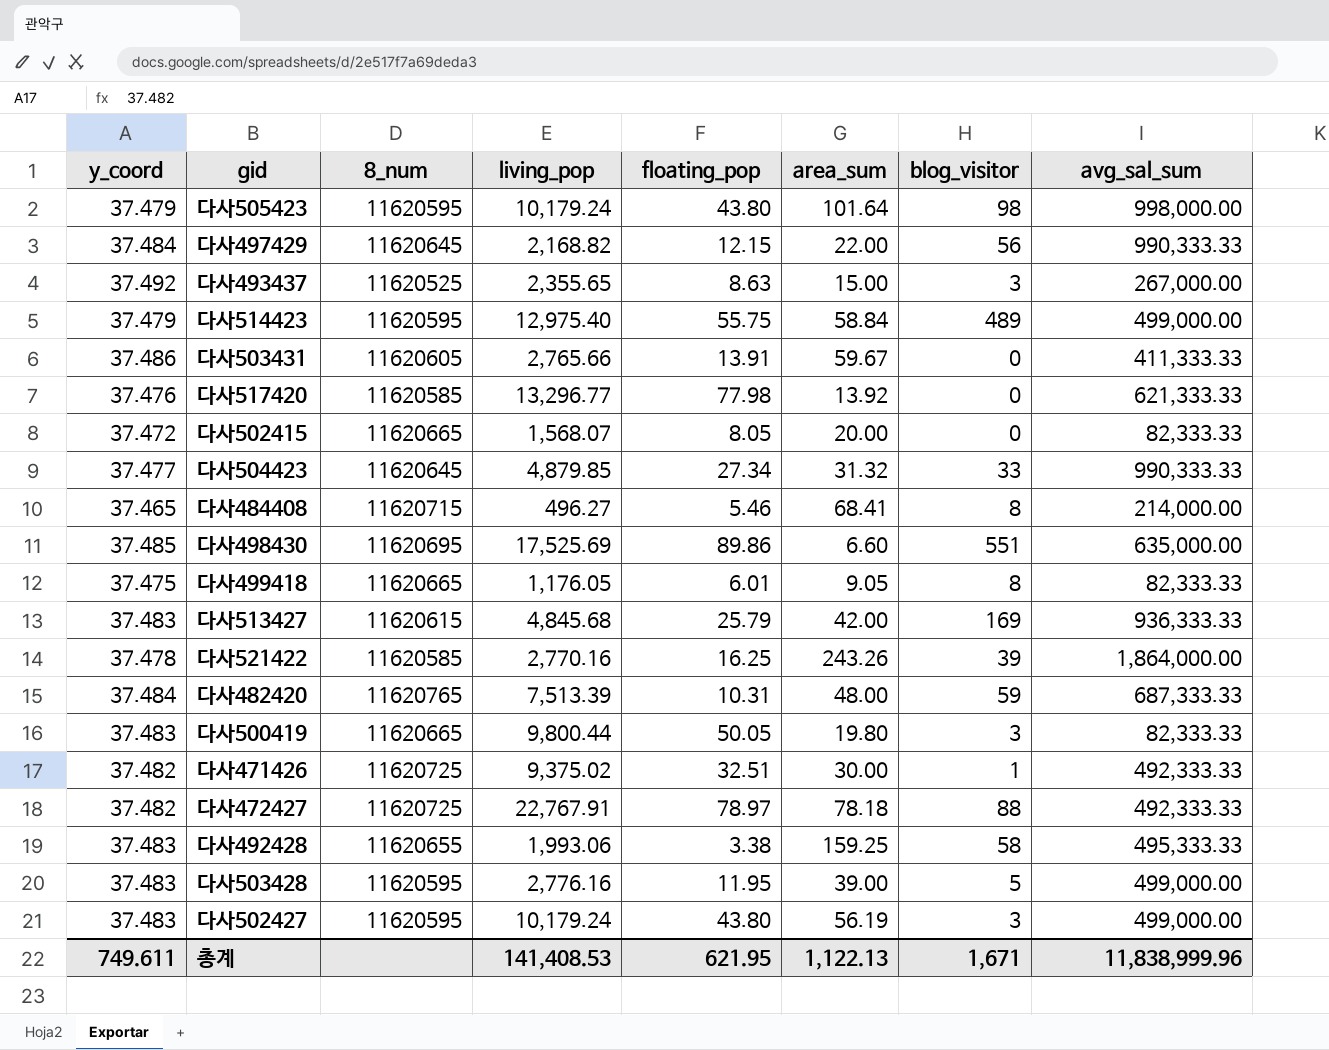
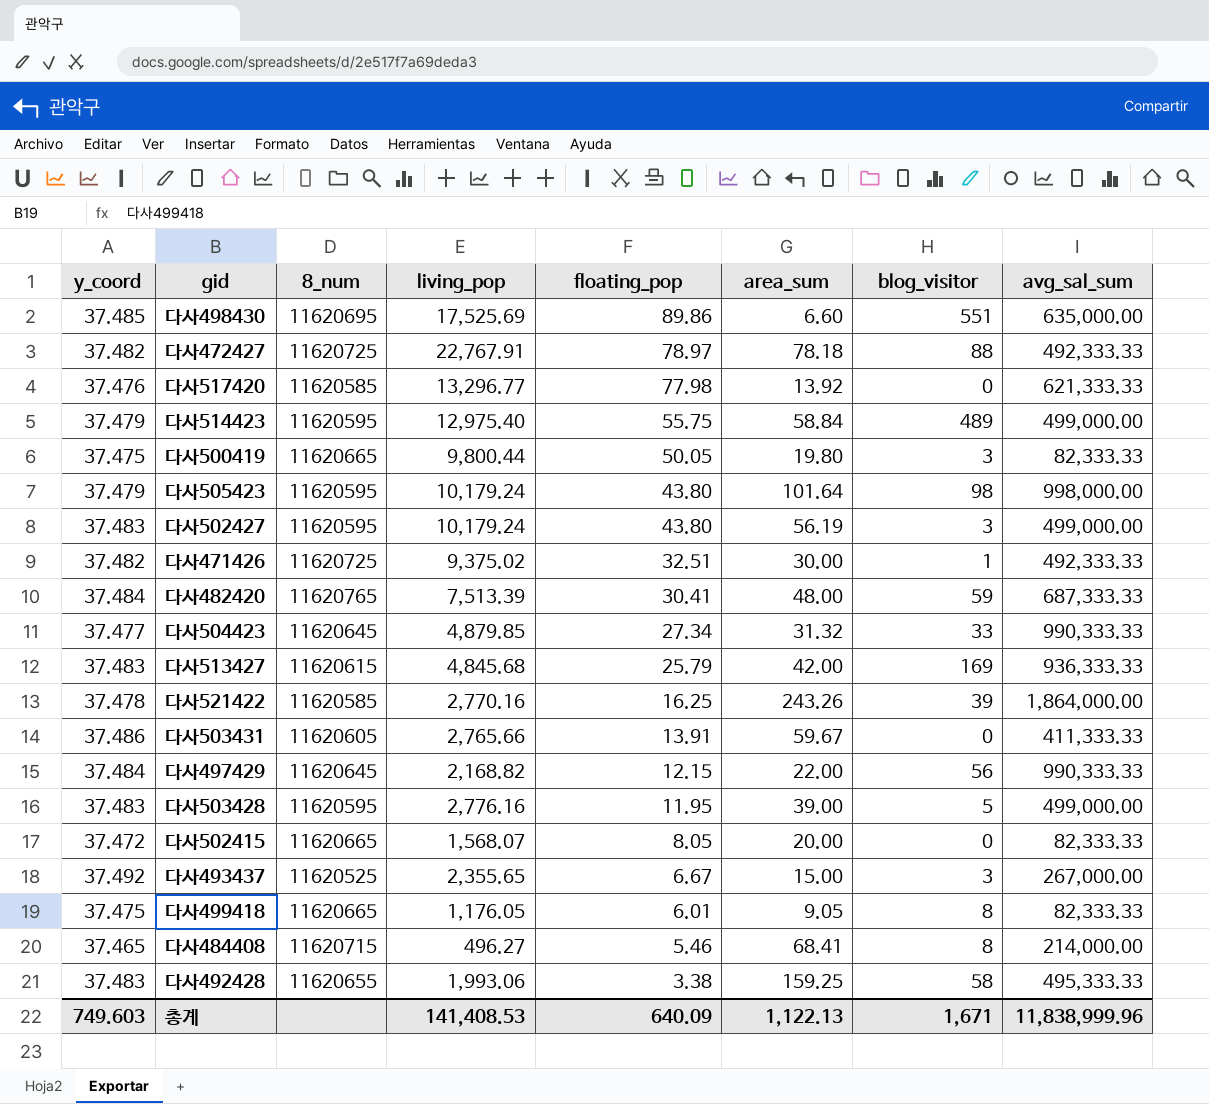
row order: none -> floating_pop descending
다사500419 | y_coord: 37.483 -> 37.475
다사482420 | floating_pop: 10.31 -> 30.41
다사493437 | floating_pop: 8.63 -> 6.67
총계 | y_coord: 749.611 -> 749.603
총계 | floating_pop: 621.95 -> 640.09

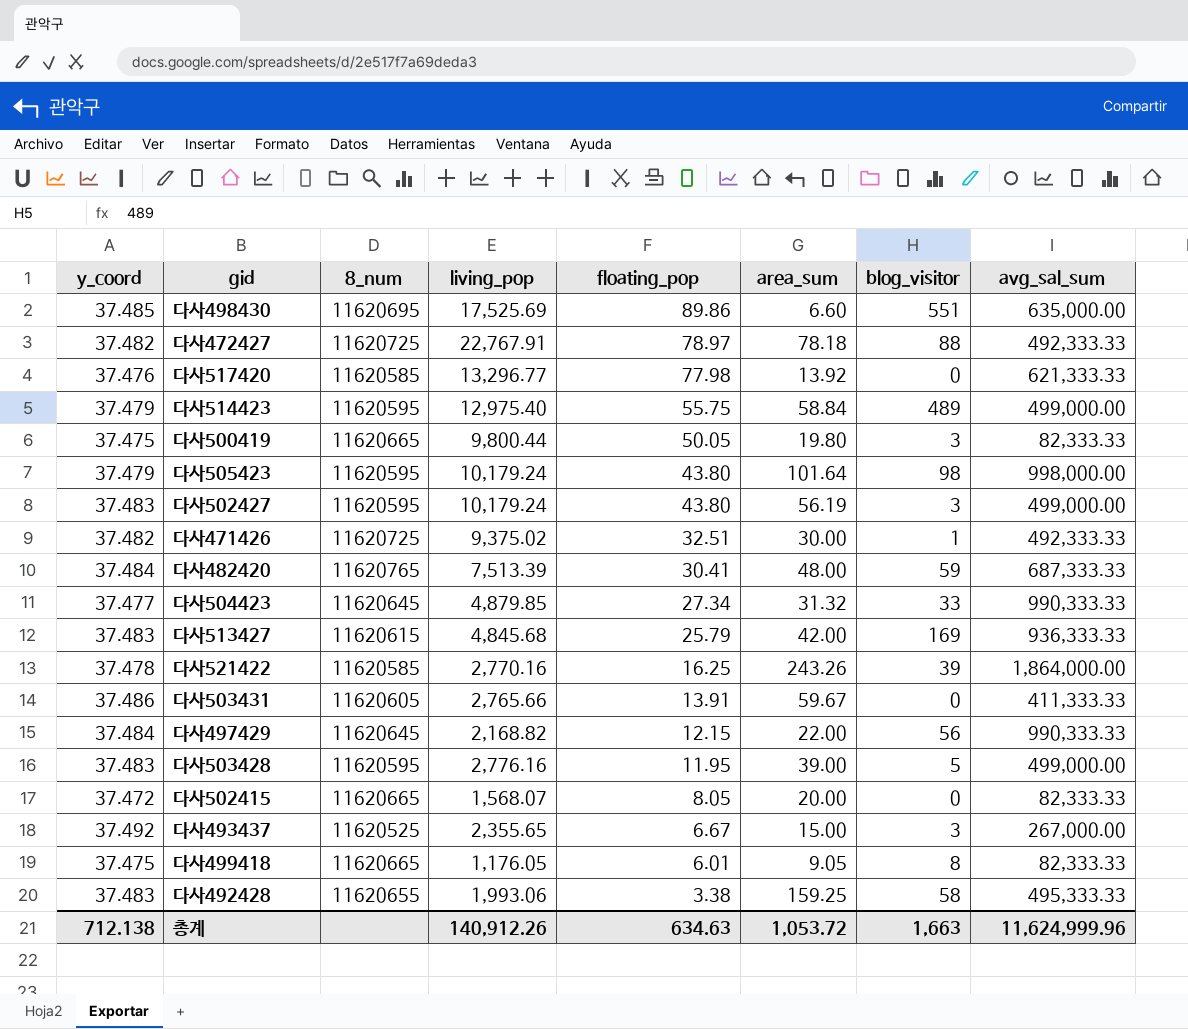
row 다사484408: 37.465 | 11620715 | 496.27 | 5.46 | 68.41 | 8 | 214,000.00 -> none
총계 | y_coord: 749.603 -> 712.138
총계 | living_pop: 141,408.53 -> 140,912.26
총계 | floating_pop: 640.09 -> 634.63
총계 | area_sum: 1,122.13 -> 1,053.72
총계 | blog_visitor: 1,671 -> 1,663
총계 | avg_sal_sum: 11,838,999.96 -> 11,624,999.96

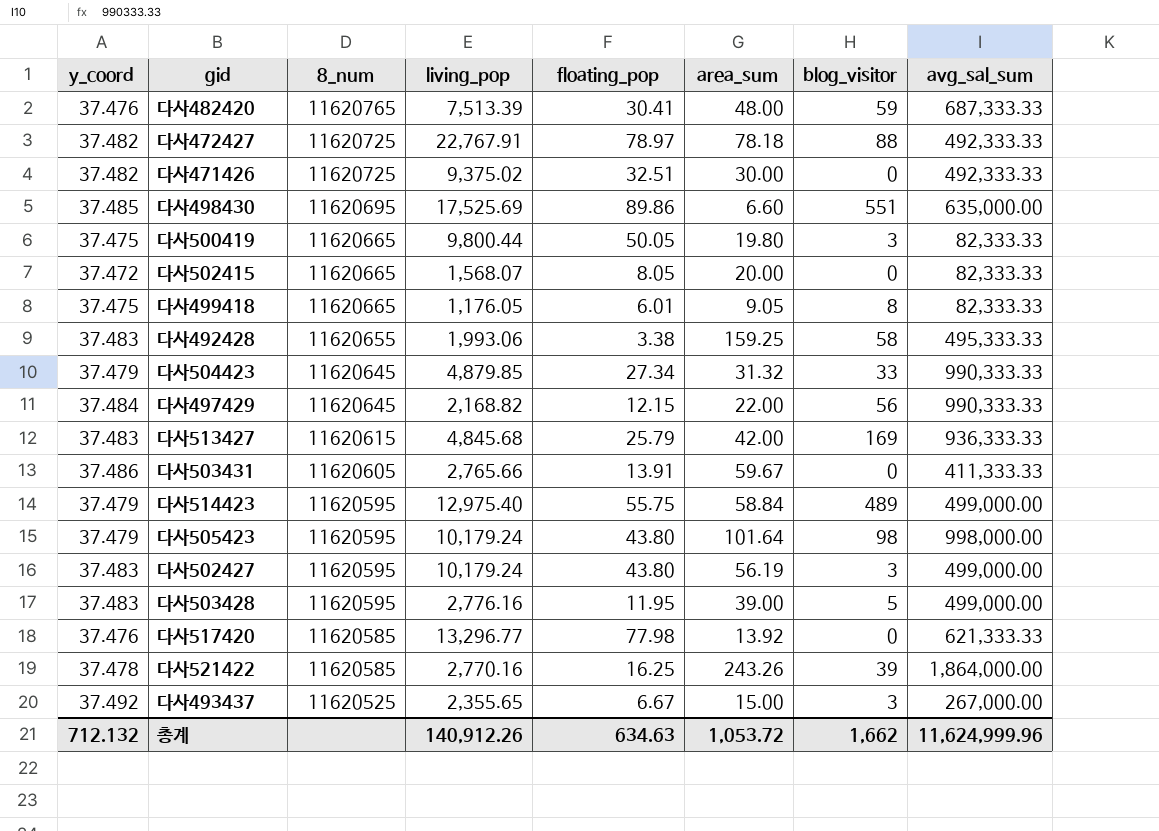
row order: floating_pop descending -> 8_num descending
다사482420 | y_coord: 37.484 -> 37.476
다사471426 | blog_visitor: 1 -> 0
다사504423 | y_coord: 37.477 -> 37.479
총계 | y_coord: 712.138 -> 712.132
총계 | blog_visitor: 1,663 -> 1,662

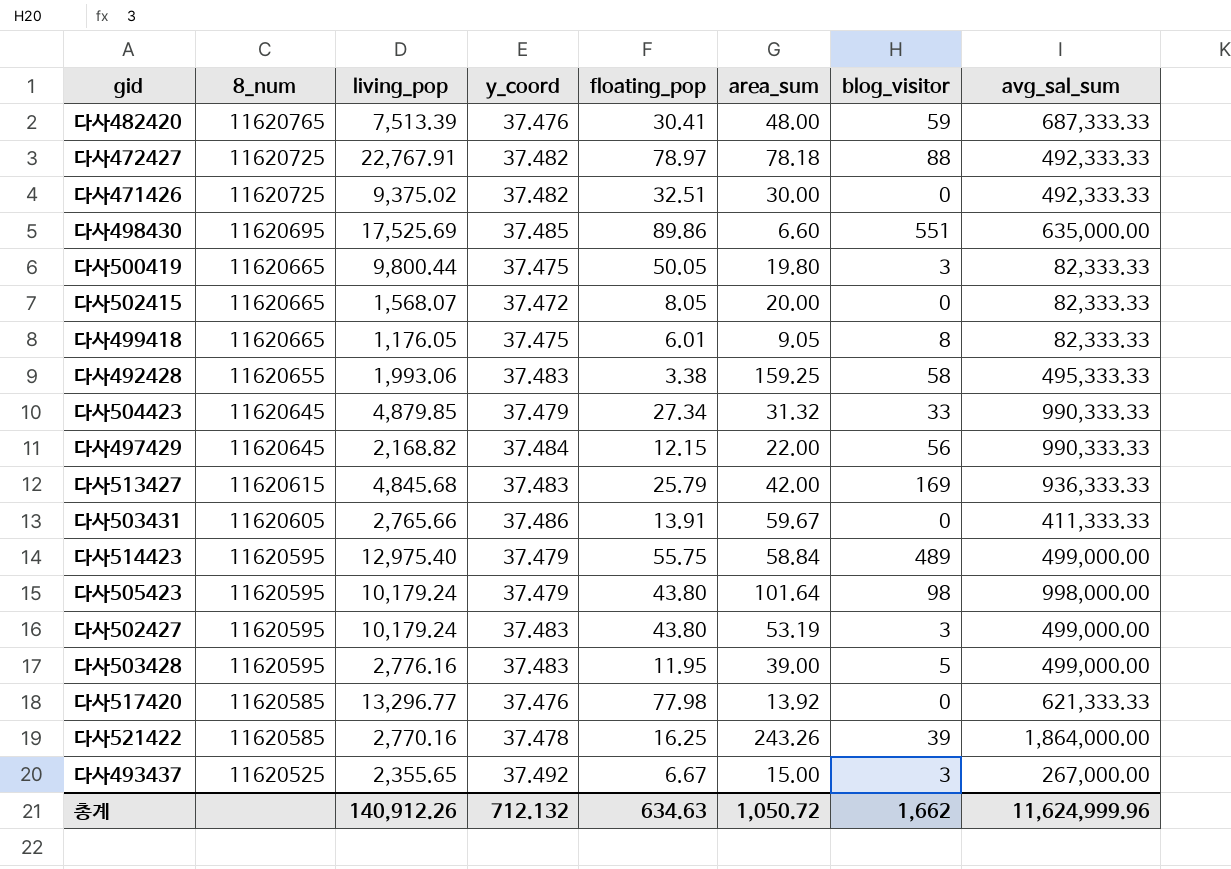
column y_coord | position: 1 -> 4
다사502427 | area_sum: 56.19 -> 53.19
총계 | area_sum: 1,053.72 -> 1,050.72

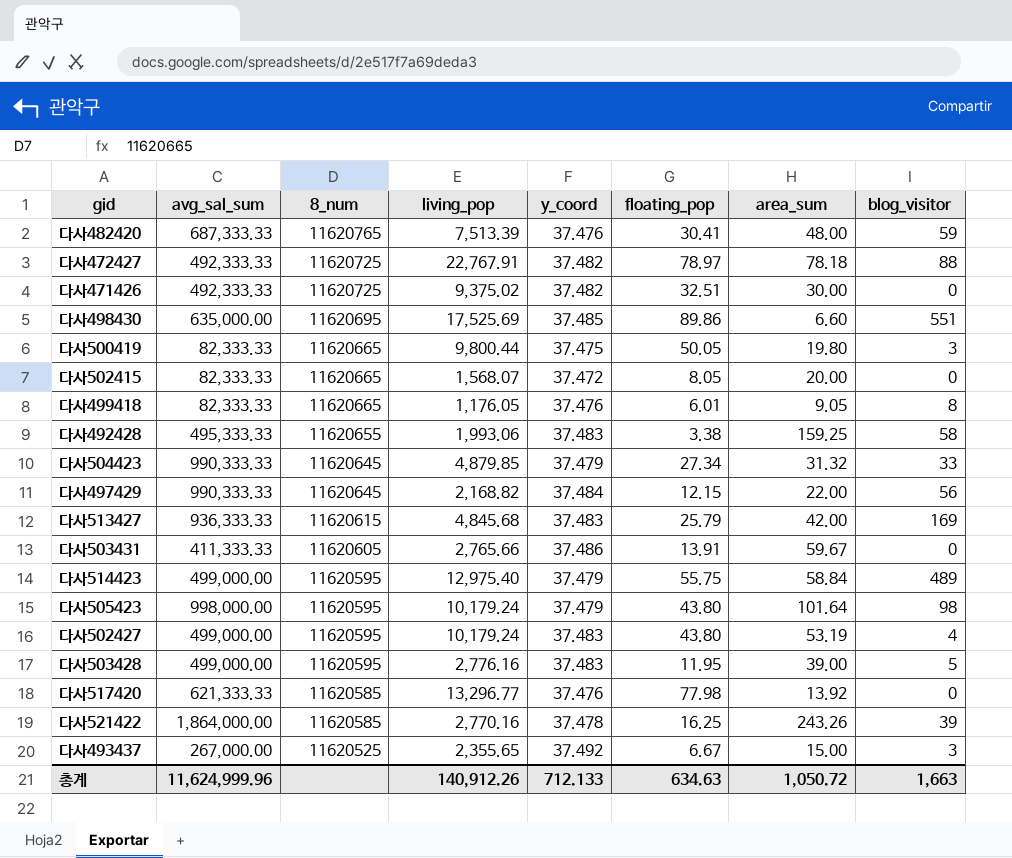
column avg_sal_sum | position: 8 -> 2
다사499418 | y_coord: 37.475 -> 37.476
다사502427 | blog_visitor: 3 -> 4
총계 | y_coord: 712.132 -> 712.133
총계 | blog_visitor: 1,662 -> 1,663

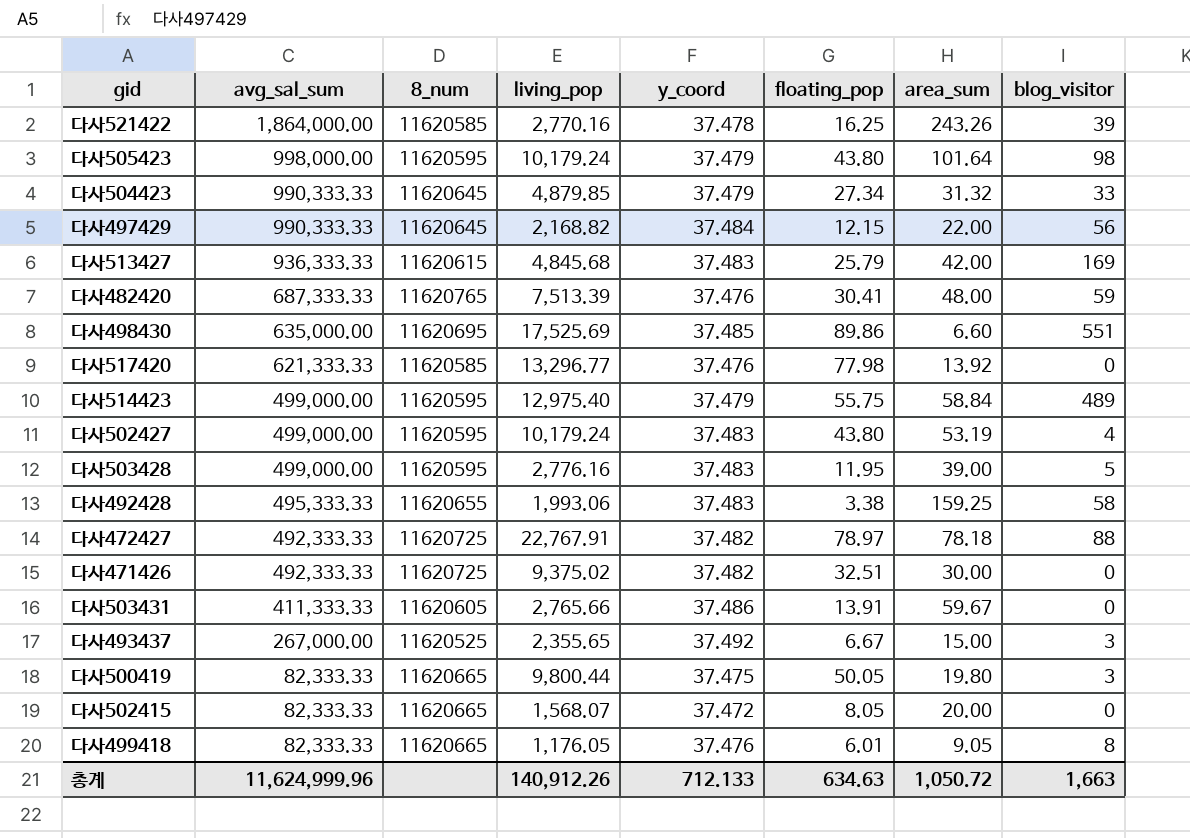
row order: 8_num descending -> avg_sal_sum descending

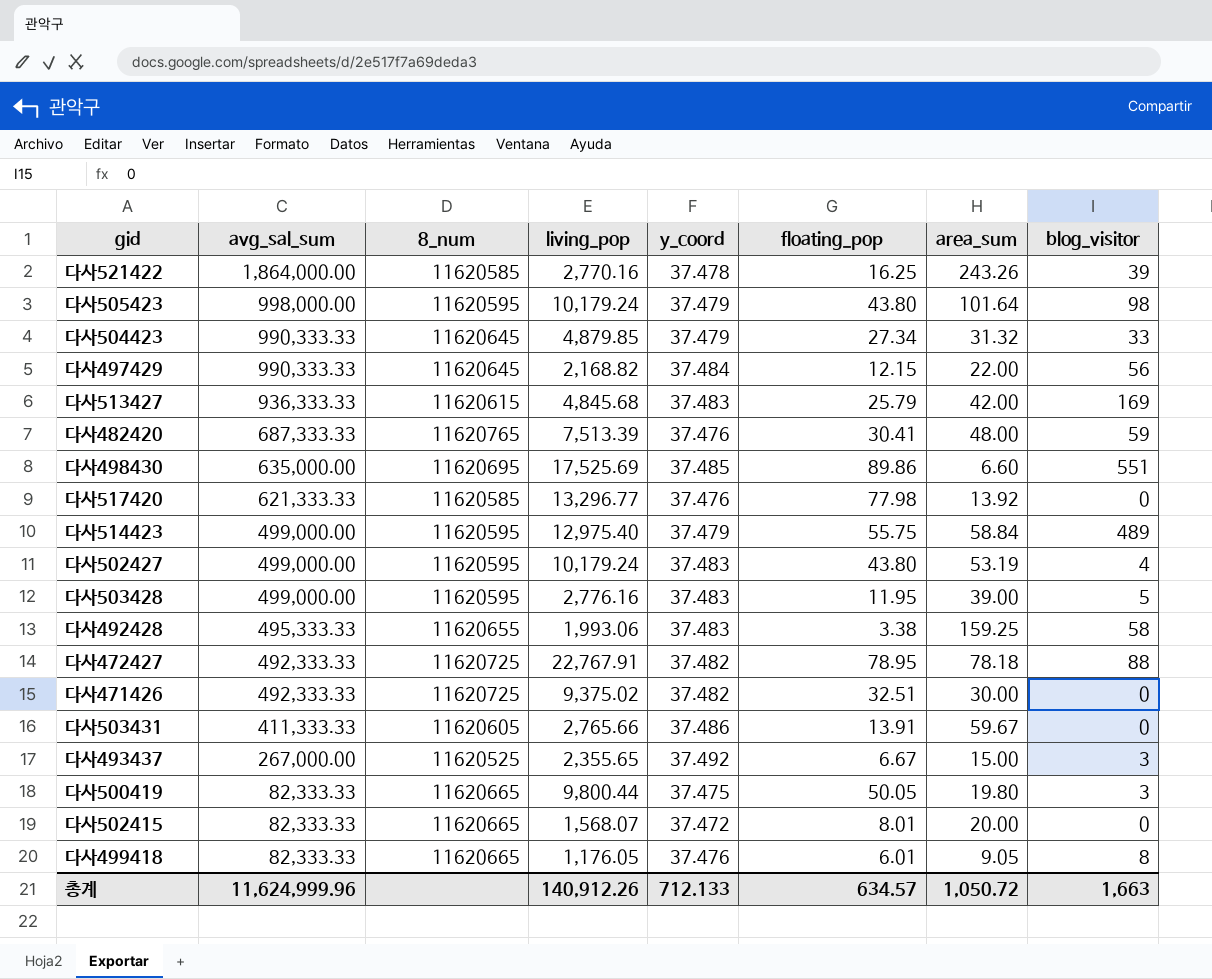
다사472427 | floating_pop: 78.97 -> 78.95
다사502415 | floating_pop: 8.05 -> 8.01
총계 | floating_pop: 634.63 -> 634.57

